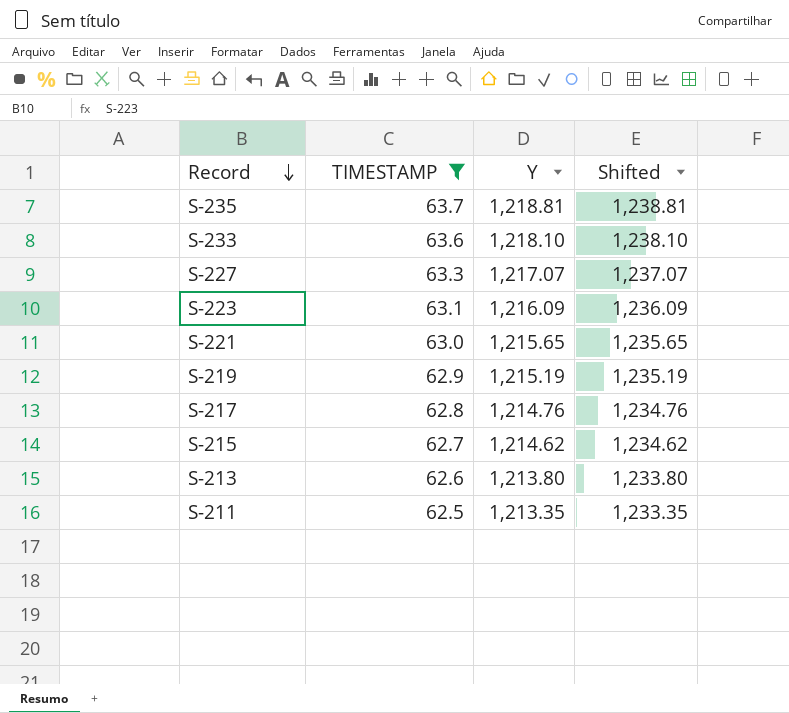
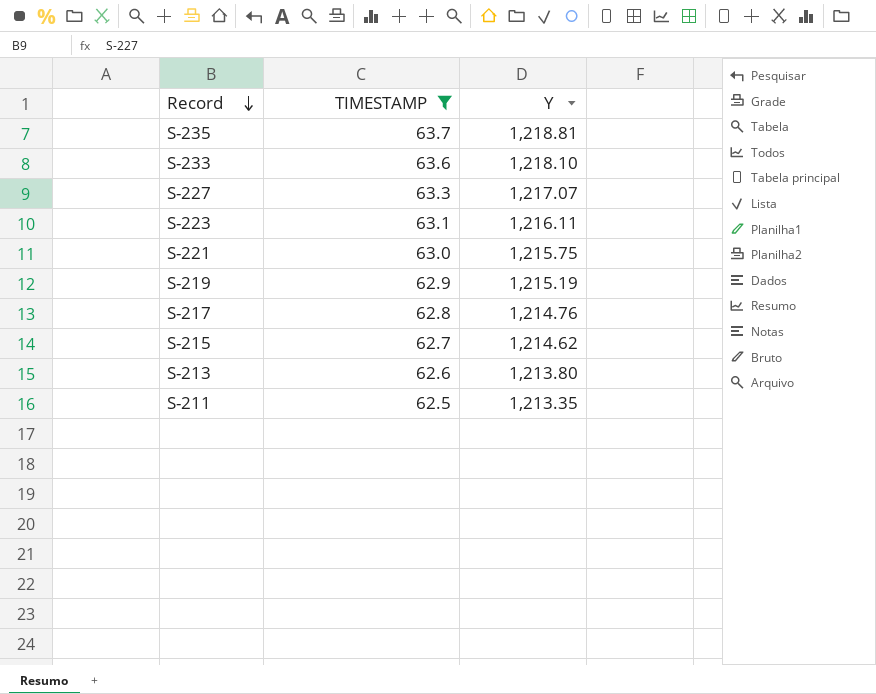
column Shifted | formula: [Y] + 20 -> none
S-223 | Y: 1,216.09 -> 1,216.11
S-221 | Y: 1,215.65 -> 1,215.75

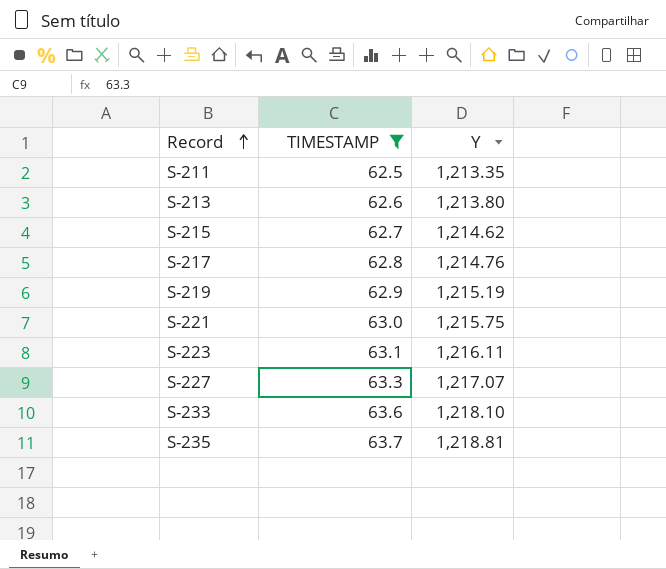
row order: Record descending -> Record ascending

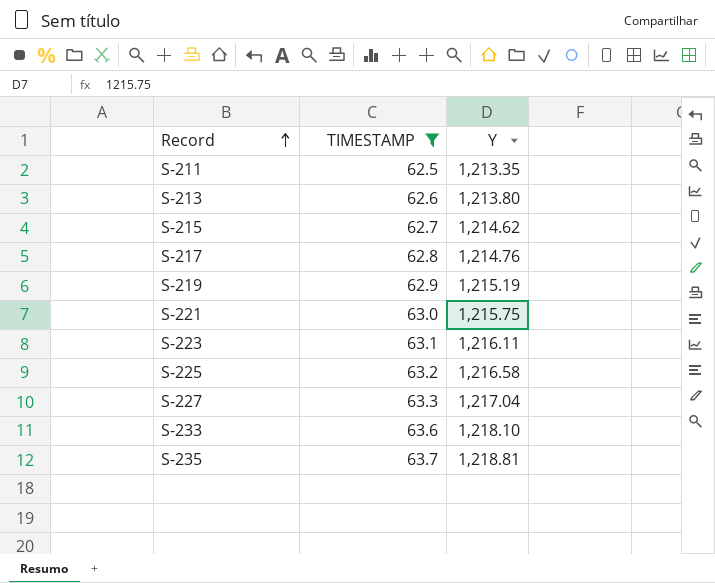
row S-225: none -> 63.2 | 1,216.58
S-227 | Y: 1,217.07 -> 1,217.04

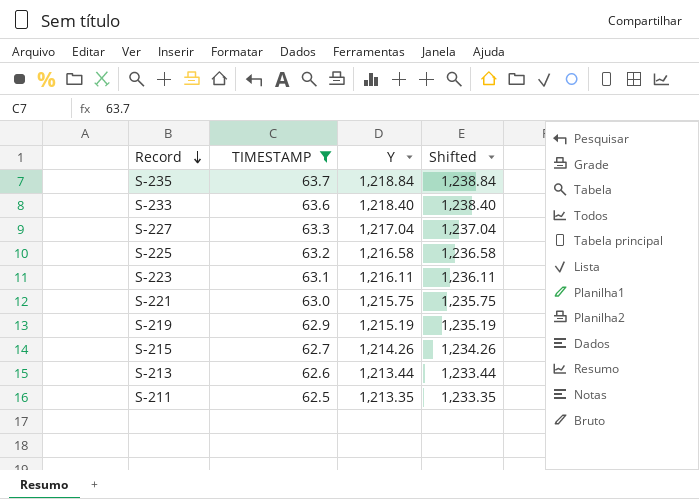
row order: Record ascending -> Record descending
column Shifted | formula: none -> [Y] + 20
row S-217: 62.8 | 1,214.76 -> none
S-235 | Y: 1,218.81 -> 1,218.84
S-233 | Y: 1,218.10 -> 1,218.40
S-215 | Y: 1,214.62 -> 1,214.26
S-213 | Y: 1,213.80 -> 1,213.44

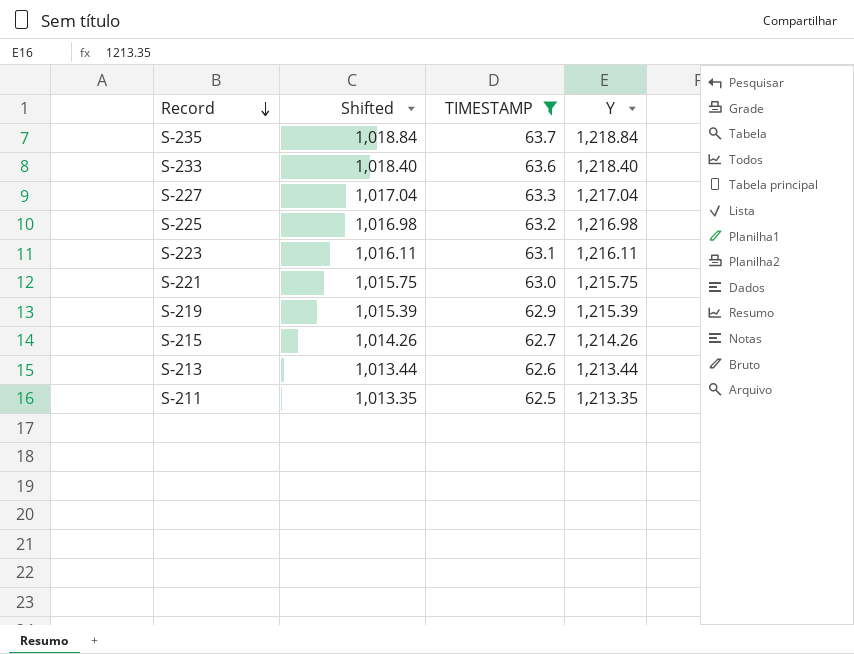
column Shifted | formula: [Y] + 20 -> [Y] - 200
column Shifted | position: 4 -> 2
S-225 | Y: 1,216.58 -> 1,216.98
S-219 | Y: 1,215.19 -> 1,215.39

